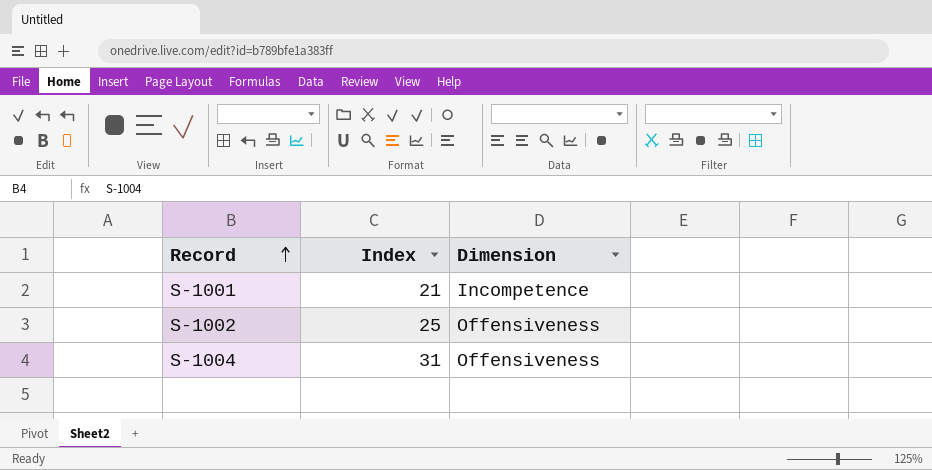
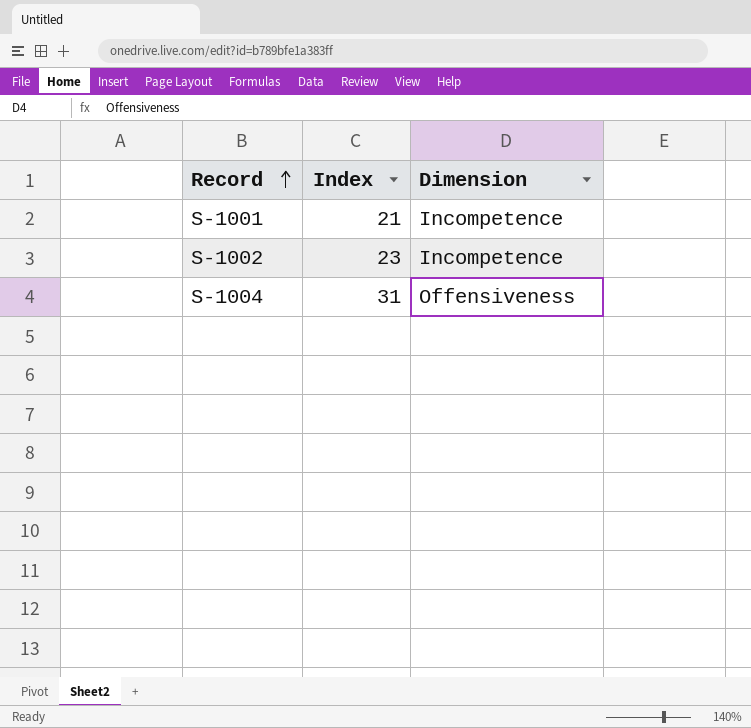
S-1002 | Index: 25 -> 23
S-1002 | Dimension: Offensiveness -> Incompetence

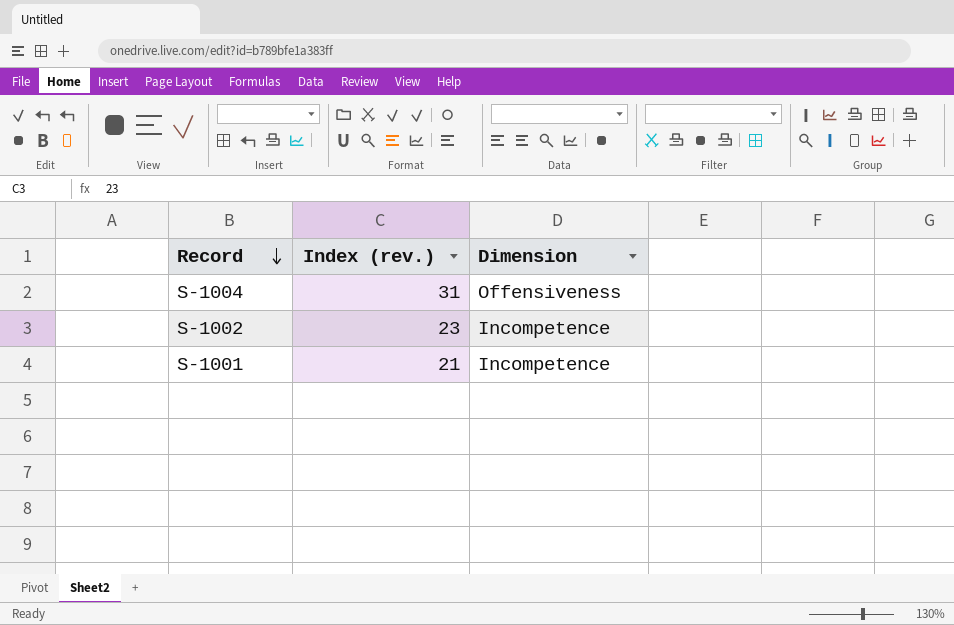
row order: Record ascending -> Record descending
column name: Index -> Index (rev.)

